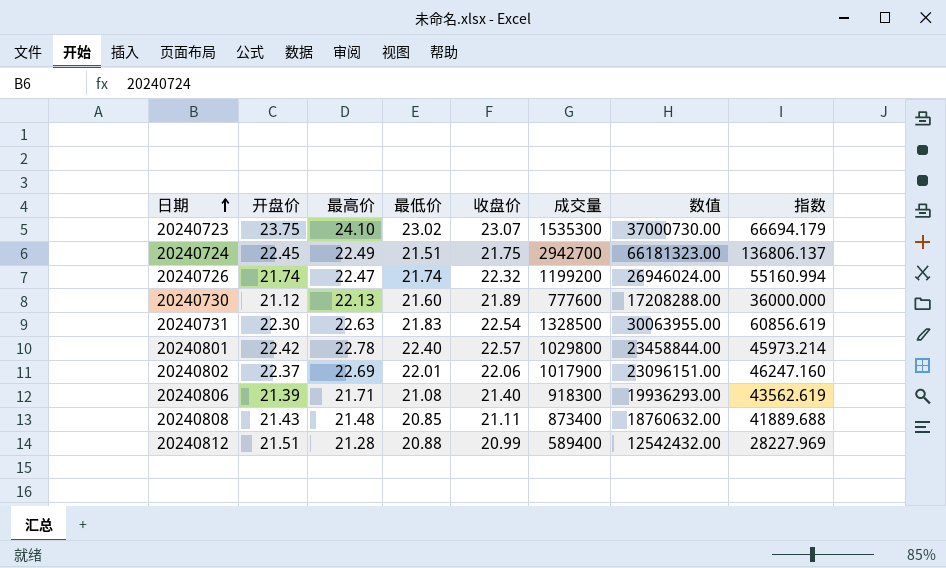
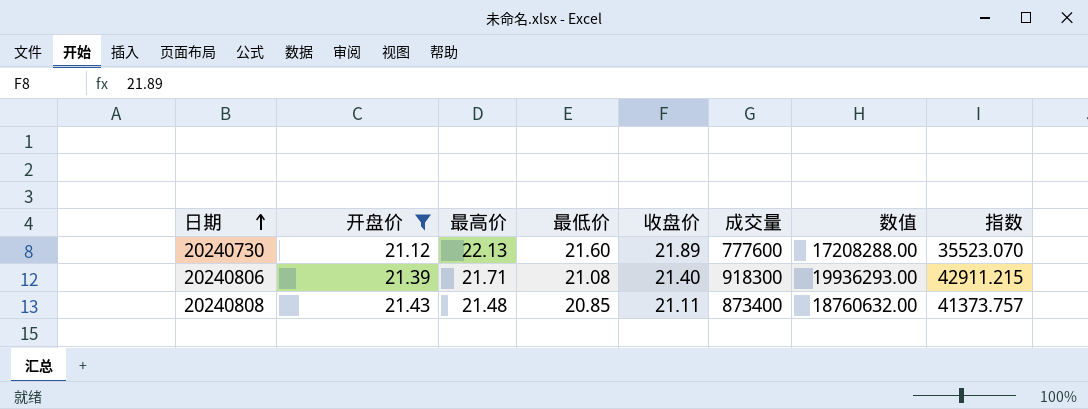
filter: none -> 开盘价 <= 21.43
column 指数 | formula: [成交量] / [最低价] -> [成交量] / [收盘价]

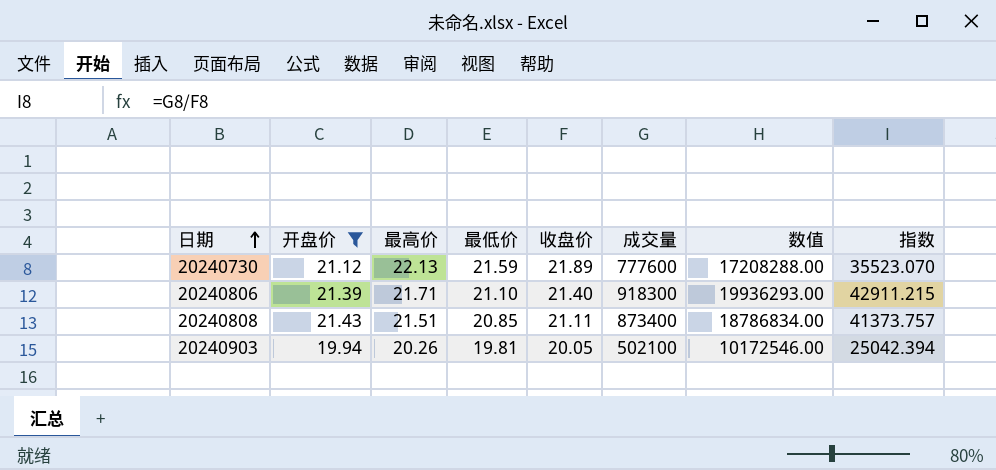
20240730 | 最低价: 21.60 -> 21.59
20240806 | 最低价: 21.08 -> 21.10
20240808 | 最高价: 21.48 -> 21.51
20240808 | 数值: 18760632.00 -> 18786834.00
row 20240903: none -> 19.94 | 20.26 | 19.81 | 20.05 | 502100 | 10172546.00 | 25042.394

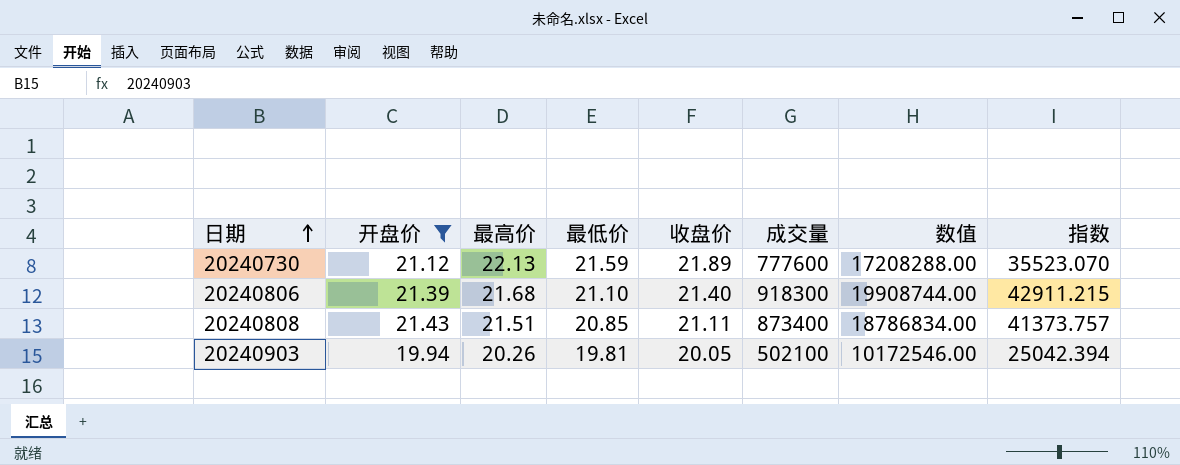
20240806 | 最高价: 21.71 -> 21.68
20240806 | 数值: 19936293.00 -> 19908744.00

